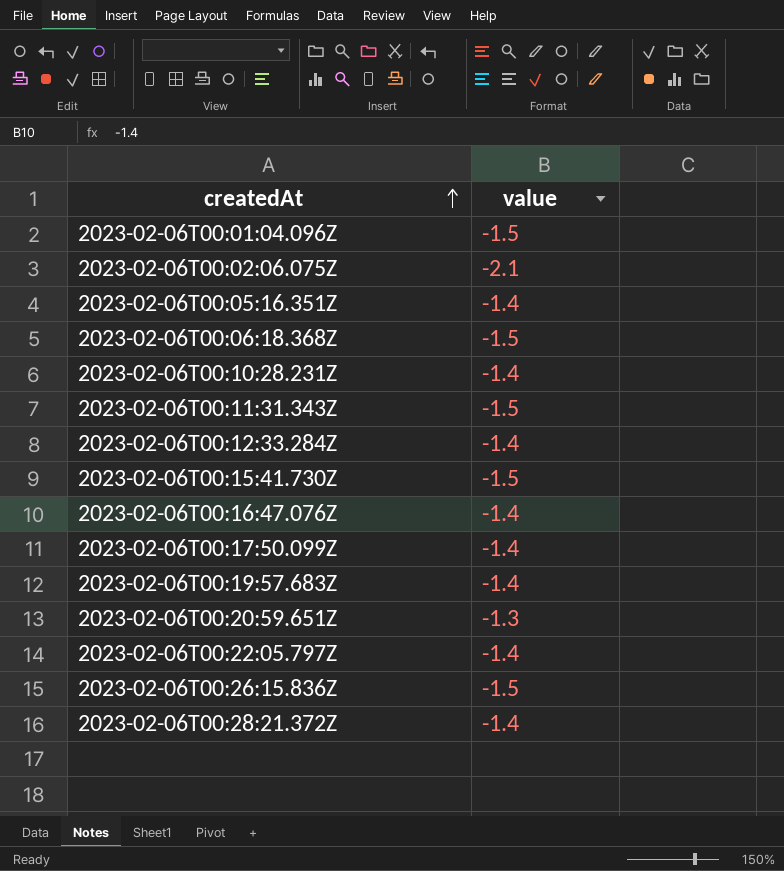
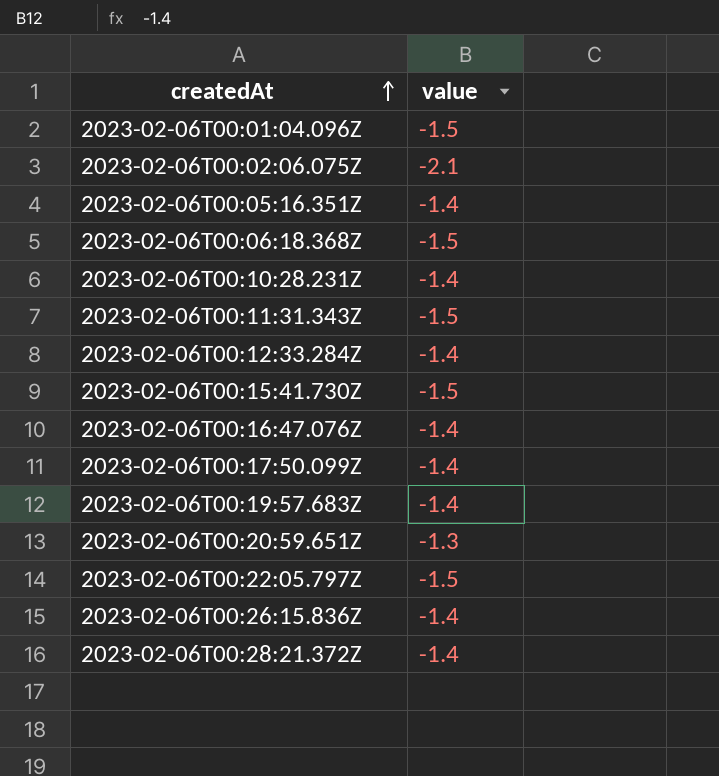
2023-02-06T00:22:05.797Z | value: -1.4 -> -1.5
2023-02-06T00:26:15.836Z | value: -1.5 -> -1.4

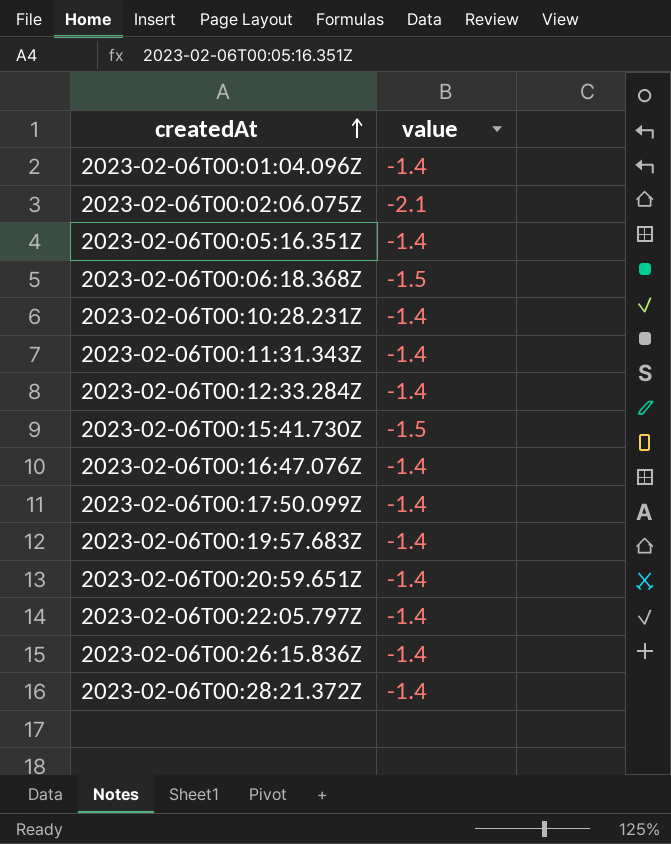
2023-02-06T00:01:04.096Z | value: -1.5 -> -1.4
2023-02-06T00:11:31.343Z | value: -1.5 -> -1.4
2023-02-06T00:20:59.651Z | value: -1.3 -> -1.4
2023-02-06T00:22:05.797Z | value: -1.5 -> -1.4

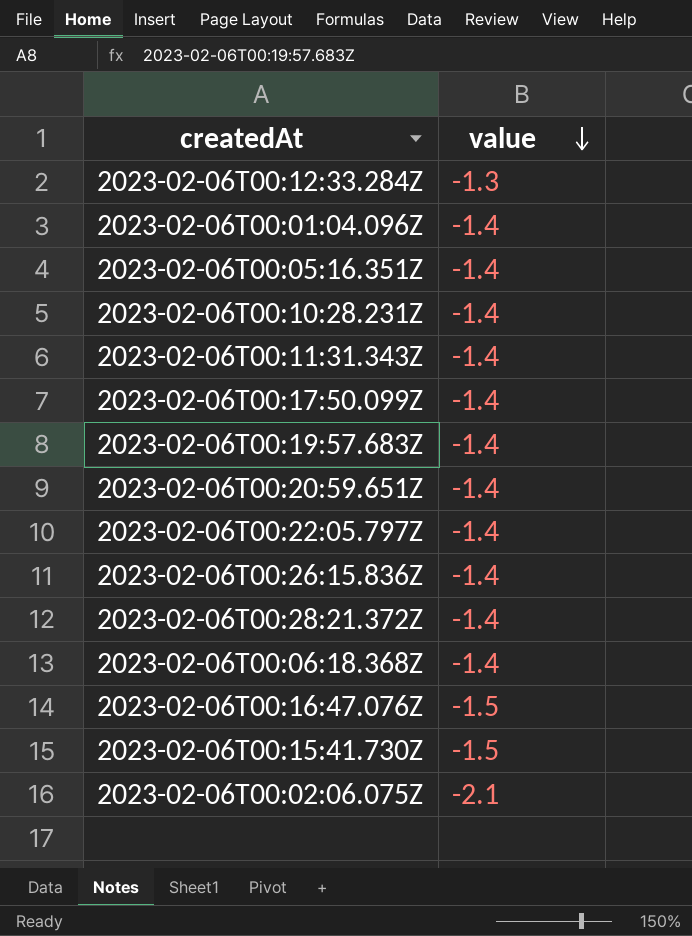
row order: createdAt ascending -> value descending
2023-02-06T00:12:33.284Z | value: -1.4 -> -1.3
2023-02-06T00:06:18.368Z | value: -1.5 -> -1.4
2023-02-06T00:16:47.076Z | value: -1.4 -> -1.5

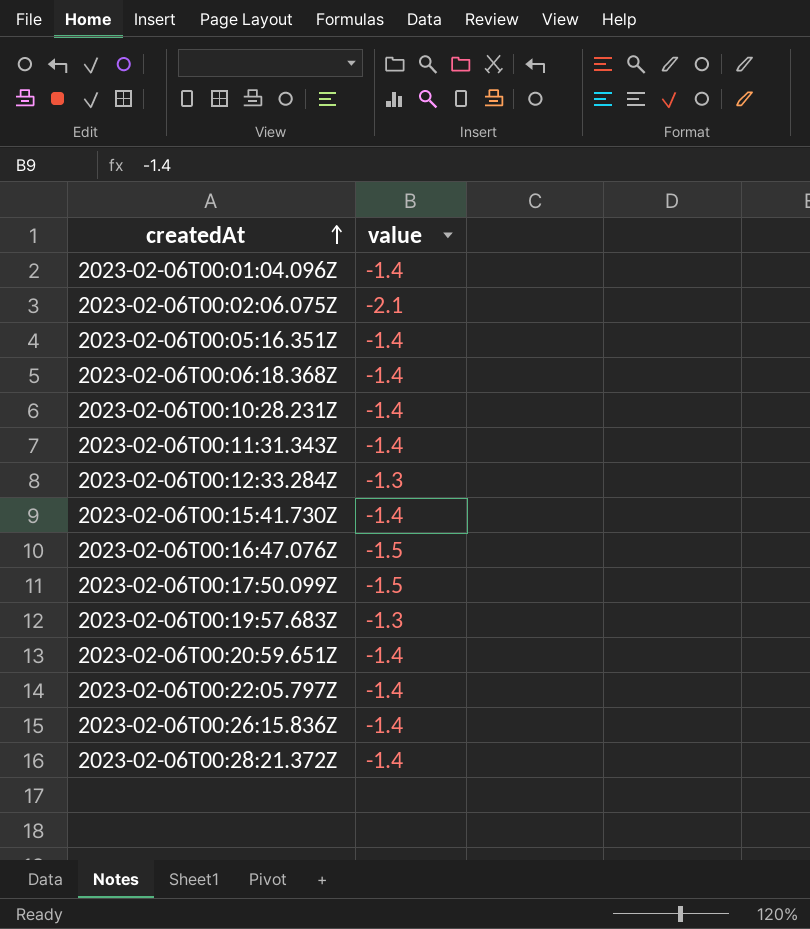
row order: value descending -> createdAt ascending
2023-02-06T00:15:41.730Z | value: -1.5 -> -1.4
2023-02-06T00:17:50.099Z | value: -1.4 -> -1.5
2023-02-06T00:19:57.683Z | value: -1.4 -> -1.3

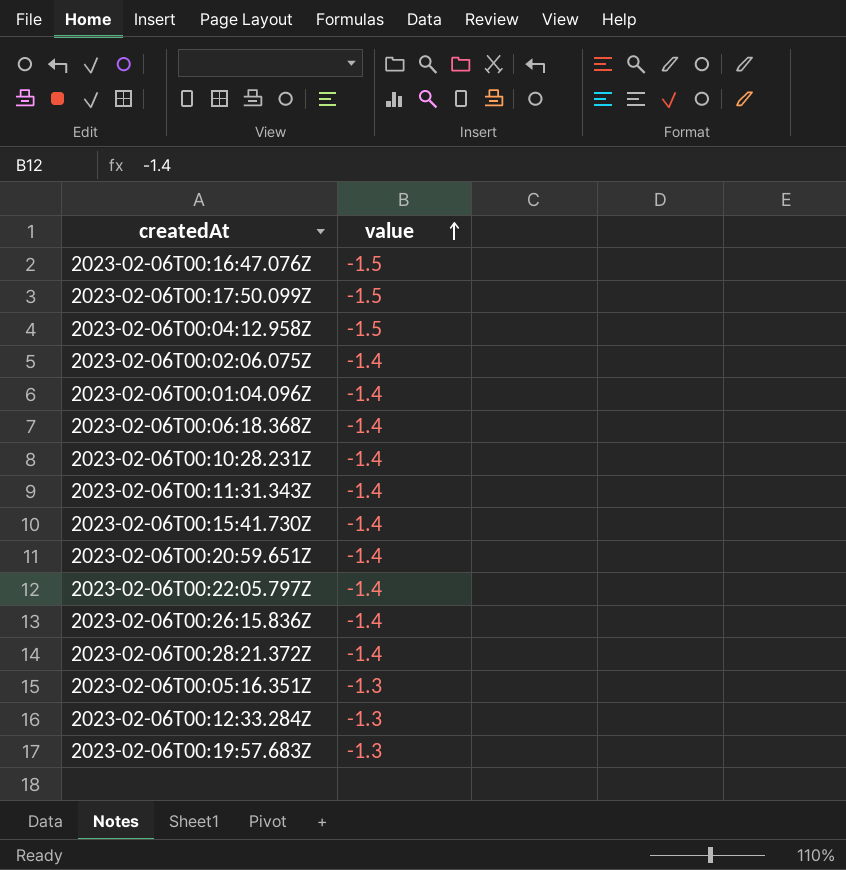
row order: createdAt ascending -> value ascending
row 2023-02-06T00:04:12.958Z: none -> -1.5
2023-02-06T00:02:06.075Z | value: -2.1 -> -1.4
2023-02-06T00:05:16.351Z | value: -1.4 -> -1.3

